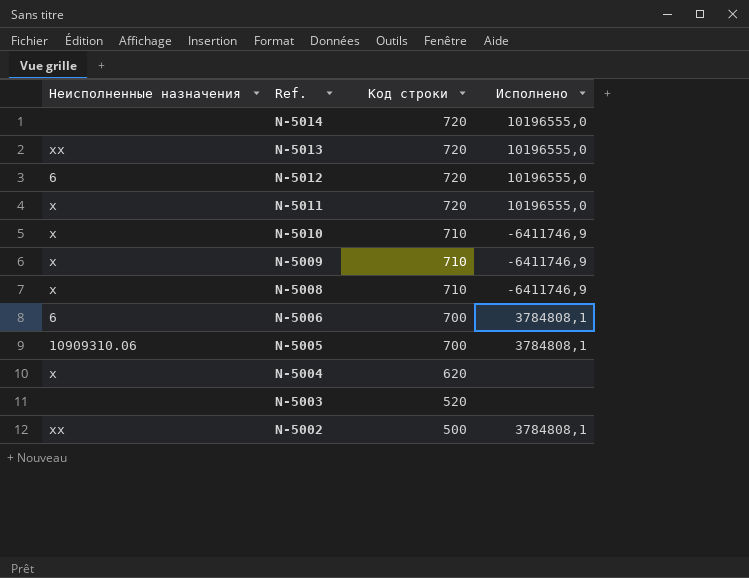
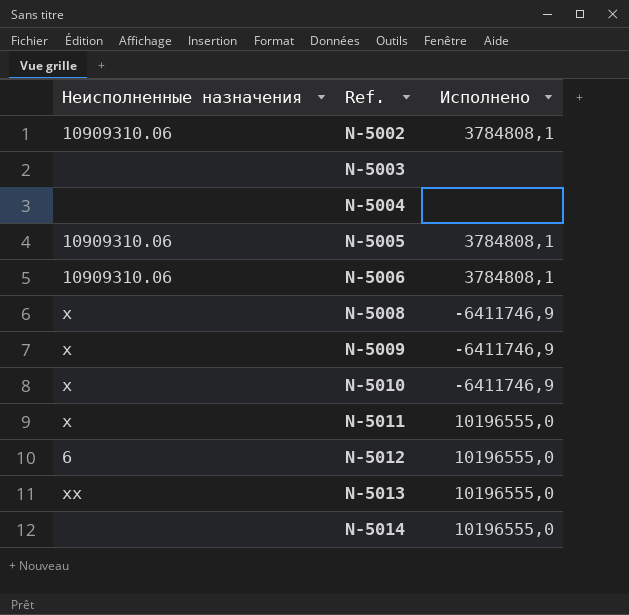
row order: Ref. descending -> Ref. ascending
column Код строки | position: 3 -> none
N-5002 | Неисполненные назначения: xx -> 10909310.06
N-5004 | Неисполненные назначения: x -> none
N-5006 | Неисполненные назначения: 6 -> 10909310.06

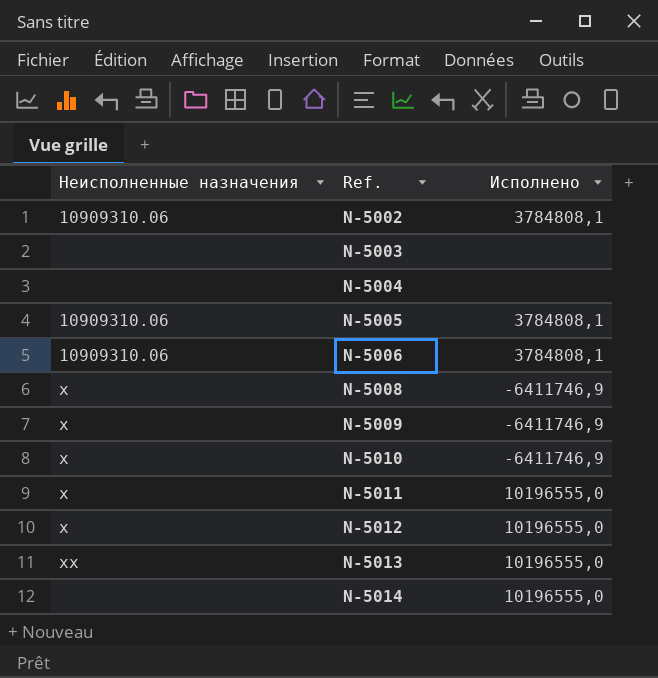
N-5012 | Неисполненные назначения: 6 -> x

